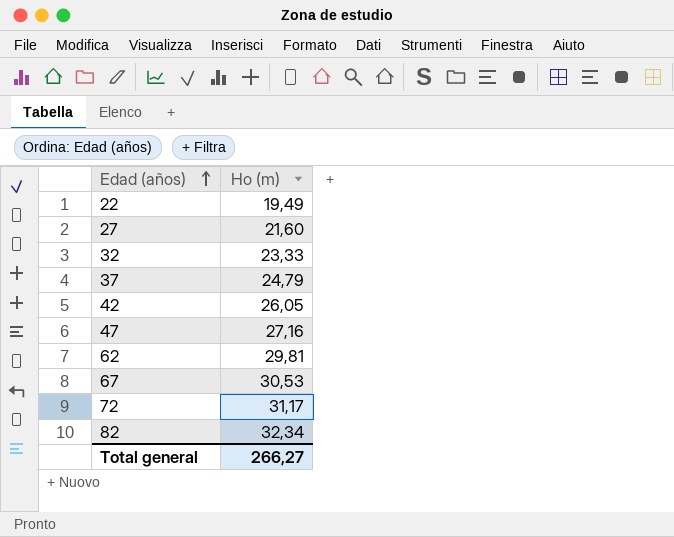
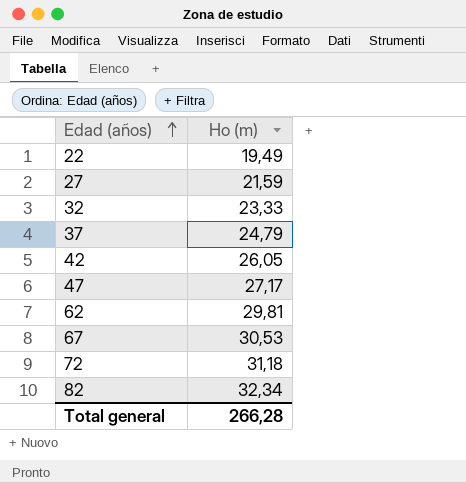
27 | Ho (m): 21,60 -> 21,59
47 | Ho (m): 27,16 -> 27,17
72 | Ho (m): 31,17 -> 31,18
Total general | Ho (m): 266,27 -> 266,28

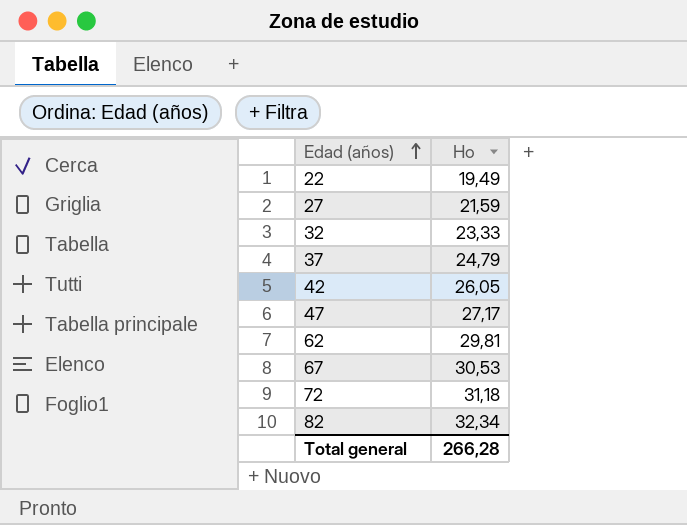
column name: Ho (m) -> Ho

